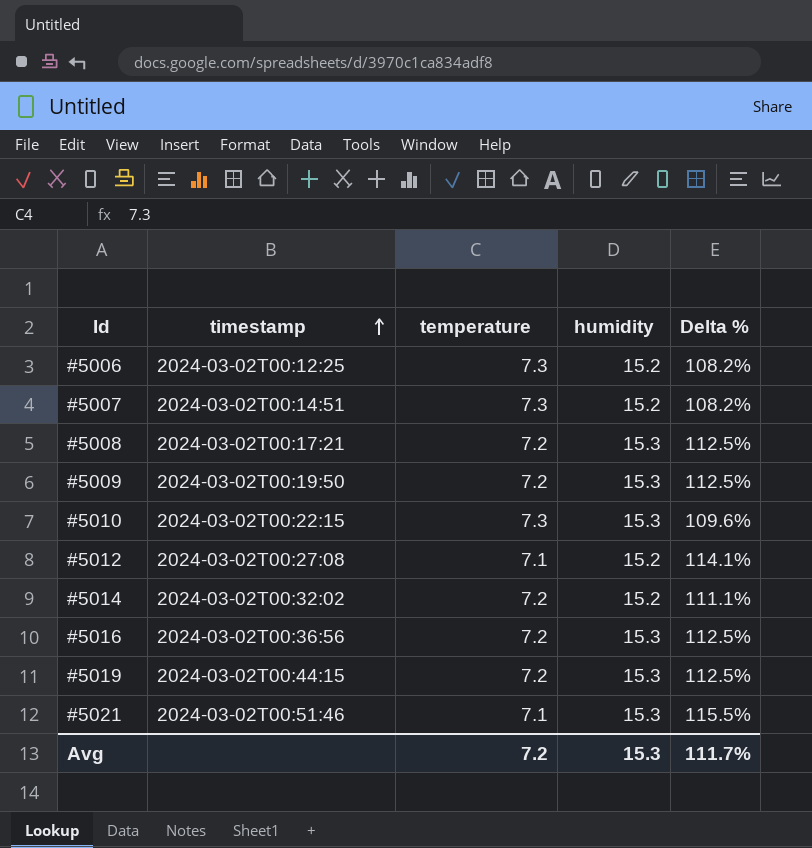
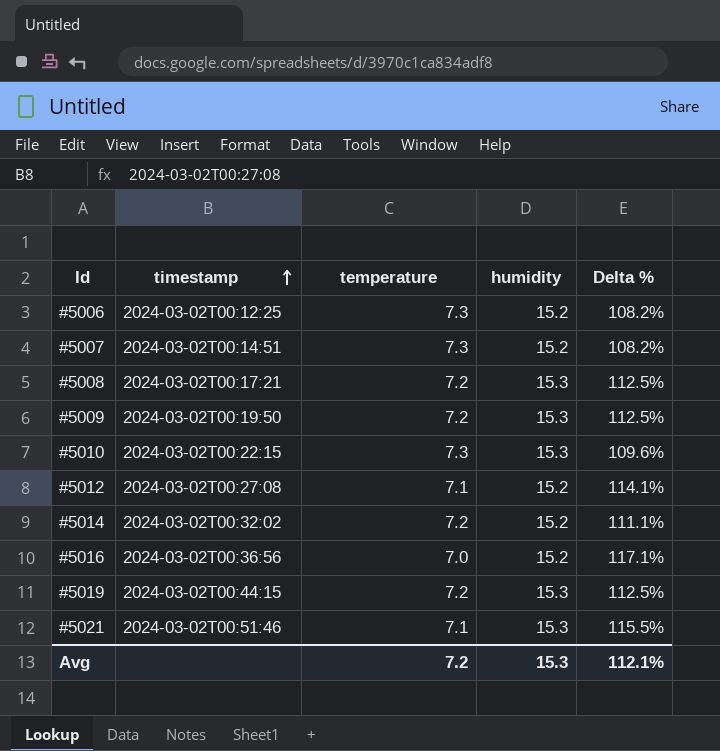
#5016 | temperature: 7.2 -> 7.0
#5016 | humidity: 15.3 -> 15.2
#5016 | Delta %: 112.5% -> 117.1%
Avg | Delta %: 111.7% -> 112.1%

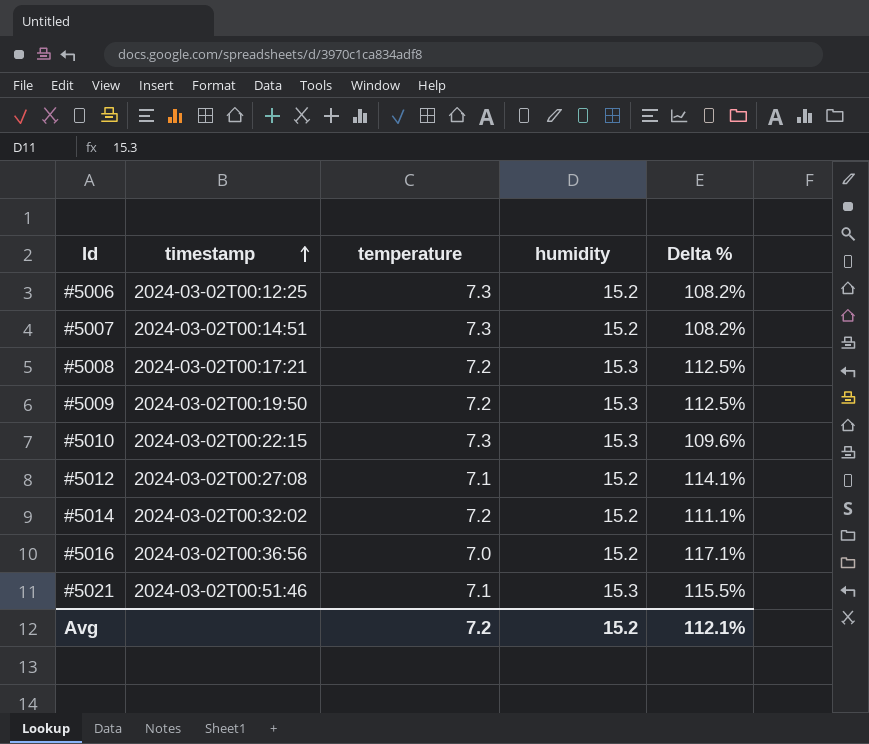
row #5019: 2024-03-02T00:44:15 | 7.2 | 15.3 | 112.5% -> none
Avg | humidity: 15.3 -> 15.2

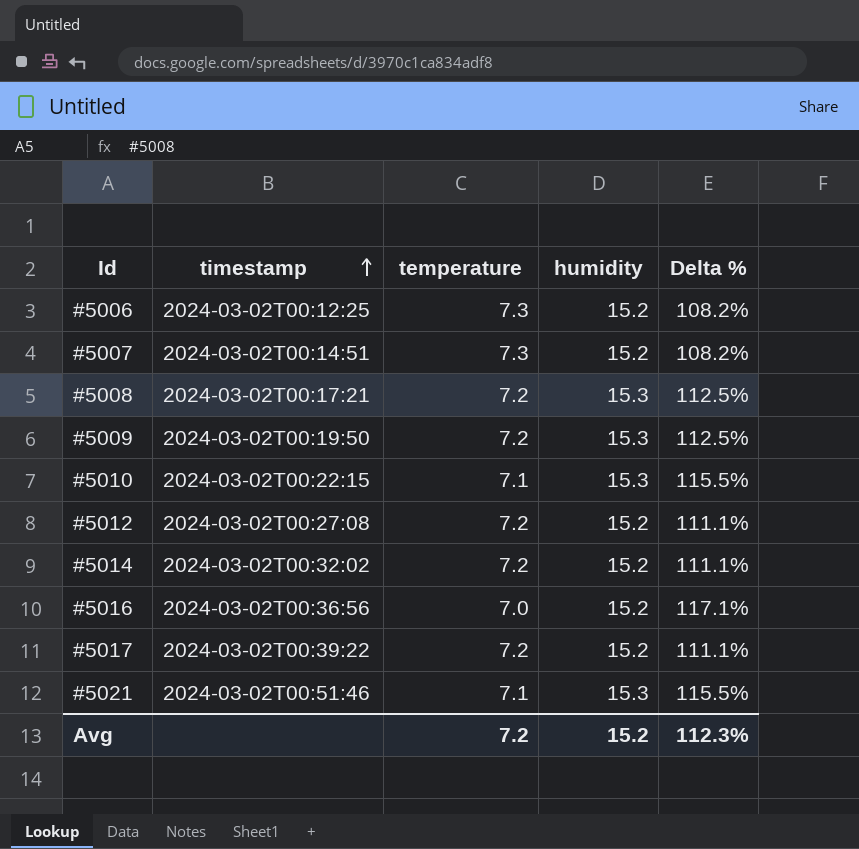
#5010 | temperature: 7.3 -> 7.1
#5010 | Delta %: 109.6% -> 115.5%
#5012 | temperature: 7.1 -> 7.2
#5012 | Delta %: 114.1% -> 111.1%
row #5017: none -> 2024-03-02T00:39:22 | 7.2 | 15.2 | 111.1%
Avg | Delta %: 112.1% -> 112.3%

